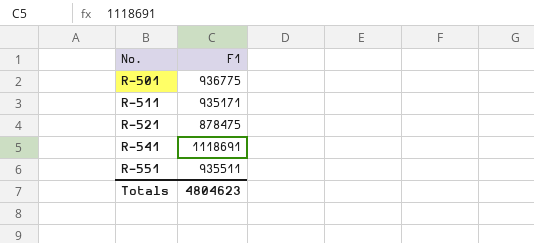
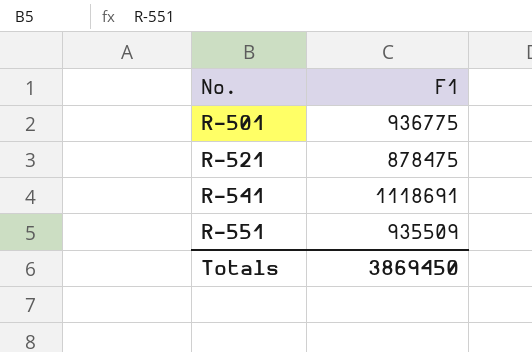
row R-511: 935171 -> none
R-551 | F1: 935511 -> 935509
Totals | F1: 4804623 -> 3869450

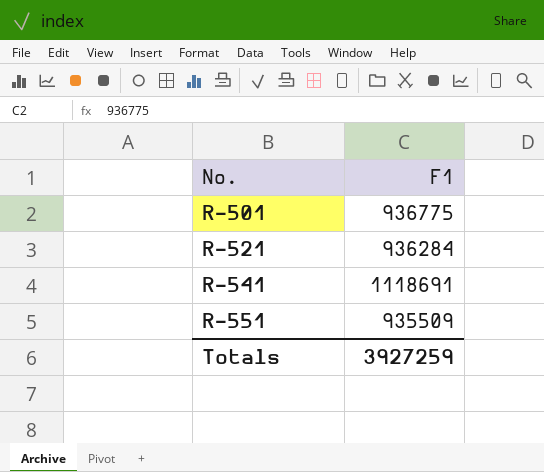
R-521 | F1: 878475 -> 936284
Totals | F1: 3869450 -> 3927259

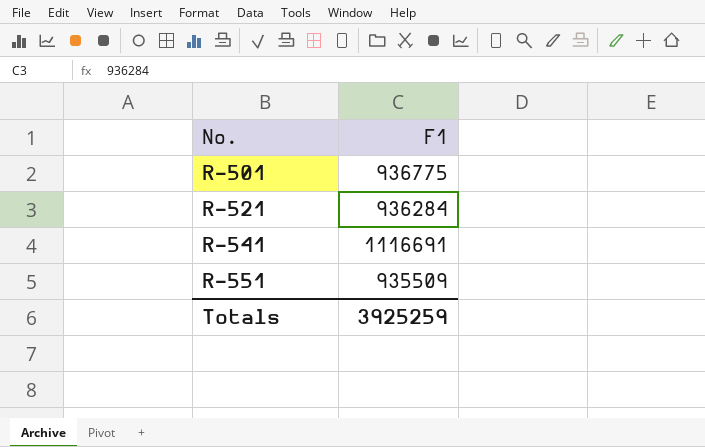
R-541 | F1: 1118691 -> 1116691
Totals | F1: 3927259 -> 3925259

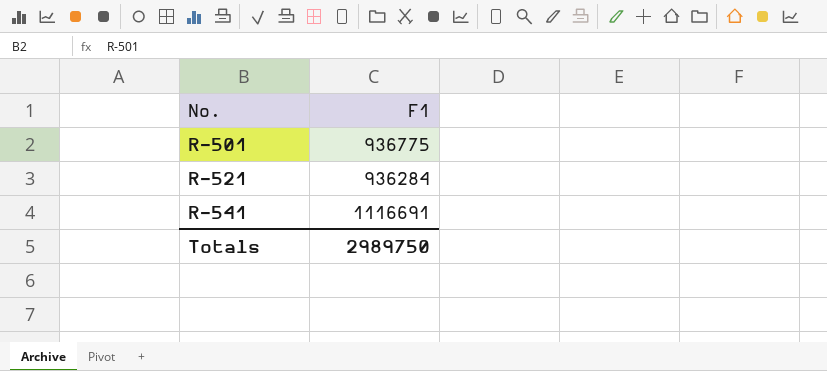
row R-551: 935509 -> none
Totals | F1: 3925259 -> 2989750

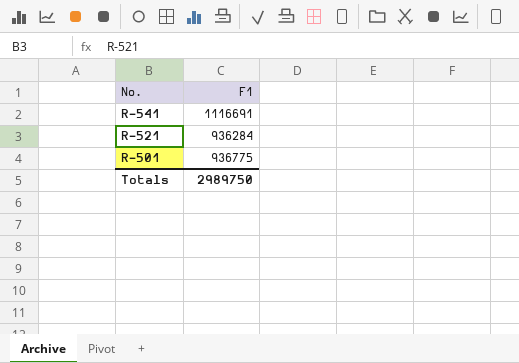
row order: No. ascending -> No. descending

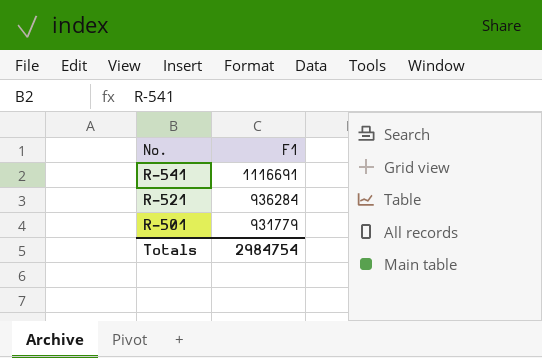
R-501 | F1: 936775 -> 931779
Totals | F1: 2989750 -> 2984754

